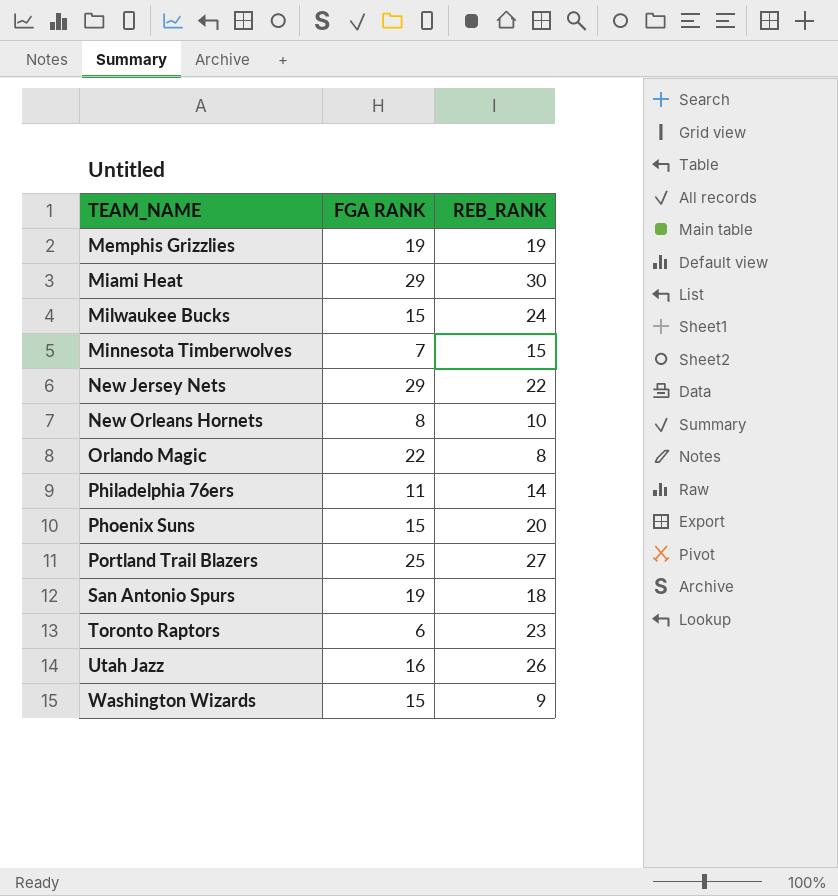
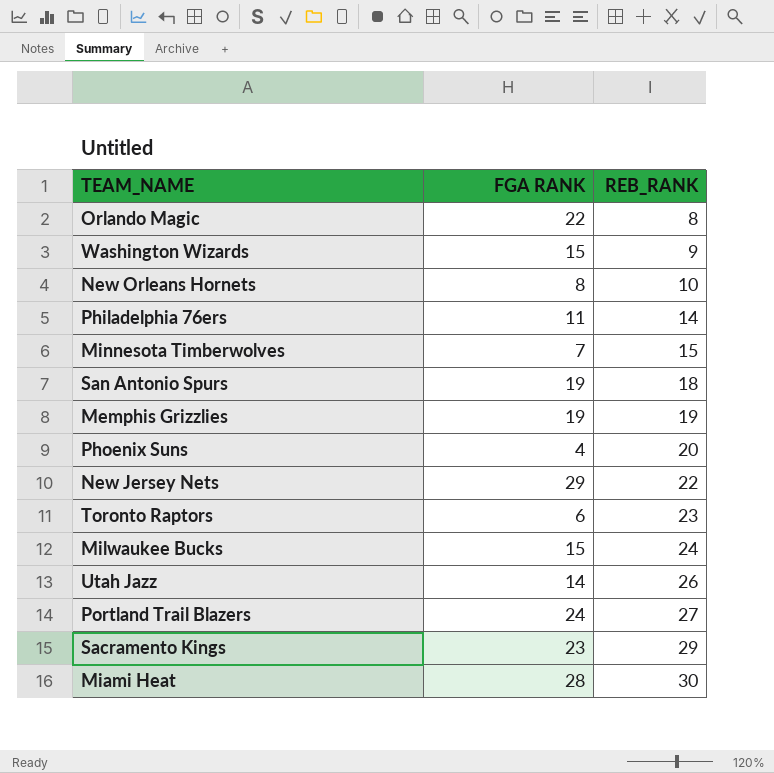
row order: TEAM_NAME ascending -> REB_RANK ascending
Phoenix Suns | FGA RANK: 15 -> 4
Utah Jazz | FGA RANK: 16 -> 14
Portland Trail Blazers | FGA RANK: 25 -> 24
row Sacramento Kings: none -> 23 | 29
Miami Heat | FGA RANK: 29 -> 28

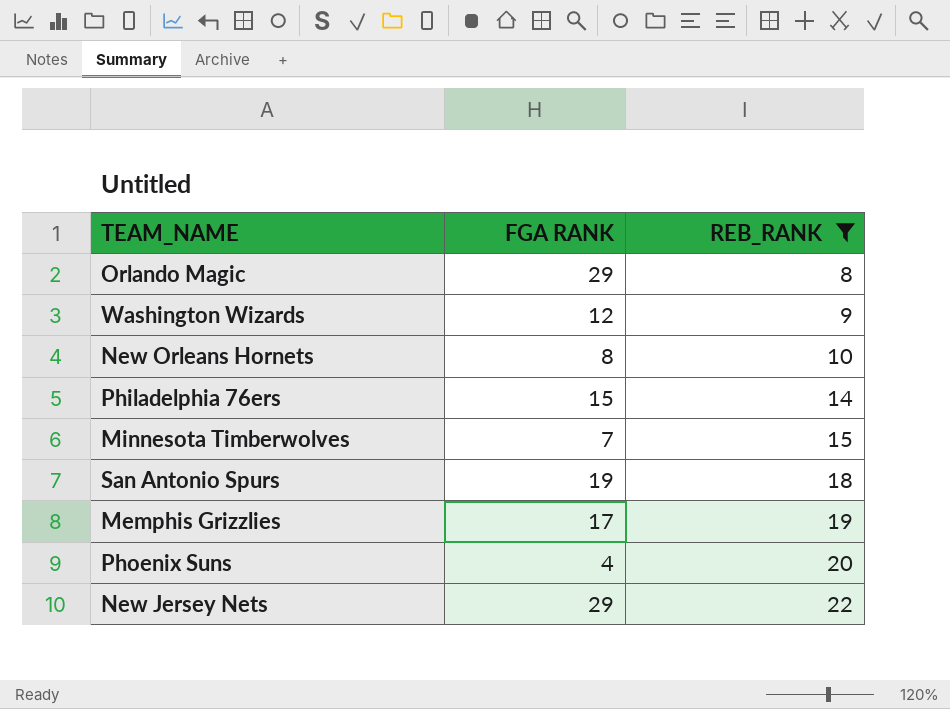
filter: none -> REB_RANK <= 22
Orlando Magic | FGA RANK: 22 -> 29
Washington Wizards | FGA RANK: 15 -> 12
Philadelphia 76ers | FGA RANK: 11 -> 15
Memphis Grizzlies | FGA RANK: 19 -> 17

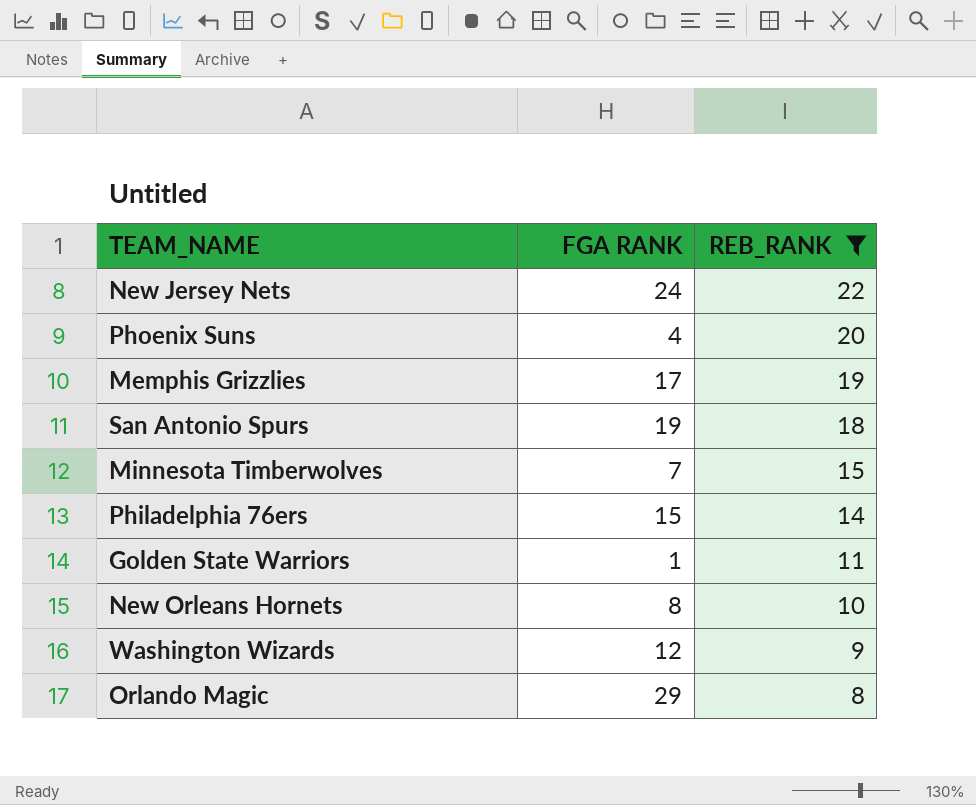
row order: REB_RANK ascending -> REB_RANK descending
New Jersey Nets | FGA RANK: 29 -> 24
row Golden State Warriors: none -> 1 | 11

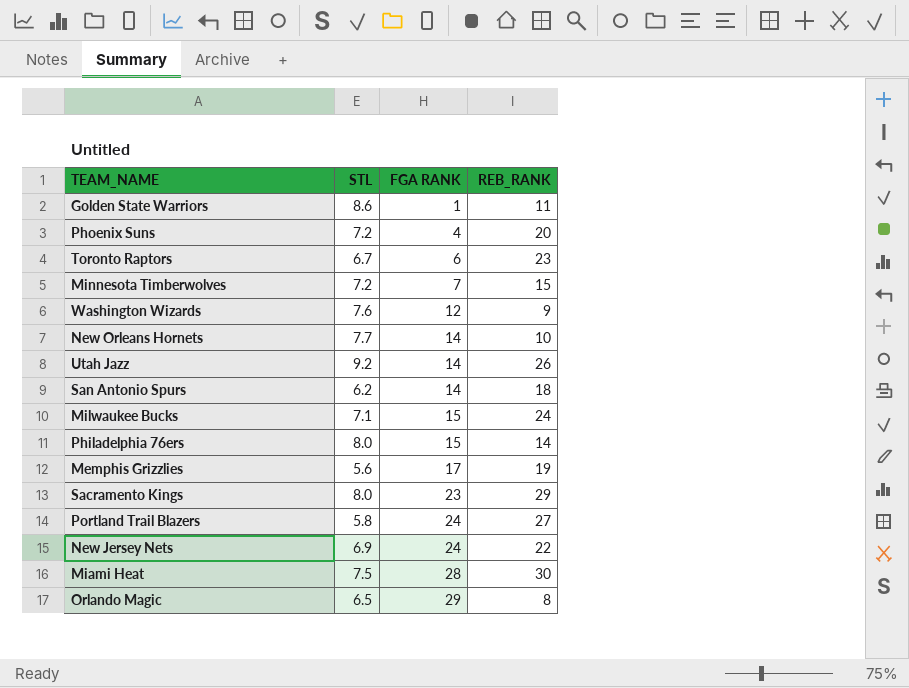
filter: REB_RANK <= 22 -> none
row order: REB_RANK descending -> FGA RANK ascending
column STL | position: none -> 2
New Orleans Hornets | FGA RANK: 8 -> 14
San Antonio Spurs | FGA RANK: 19 -> 14

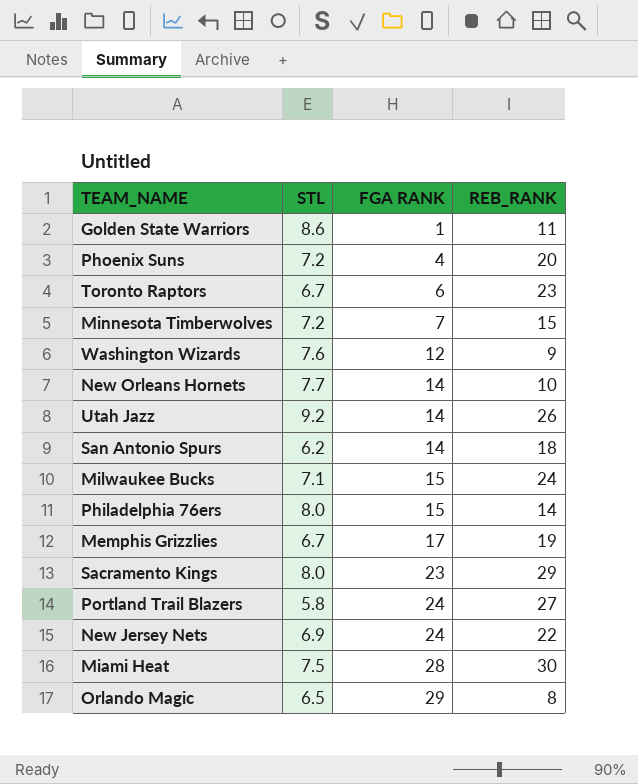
Memphis Grizzlies | STL: 5.6 -> 6.7

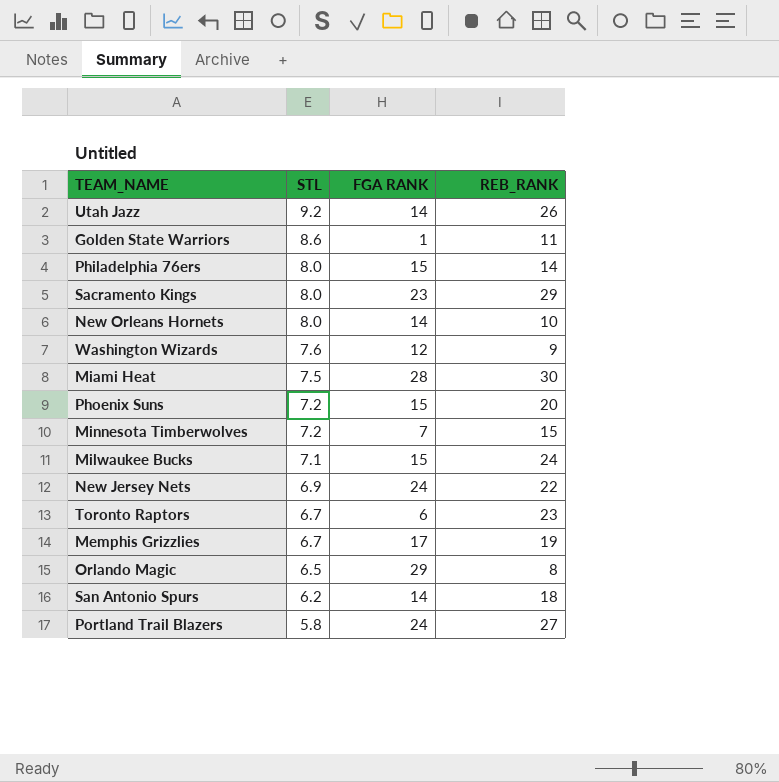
row order: FGA RANK ascending -> STL descending
New Orleans Hornets | STL: 7.7 -> 8.0
Phoenix Suns | FGA RANK: 4 -> 15

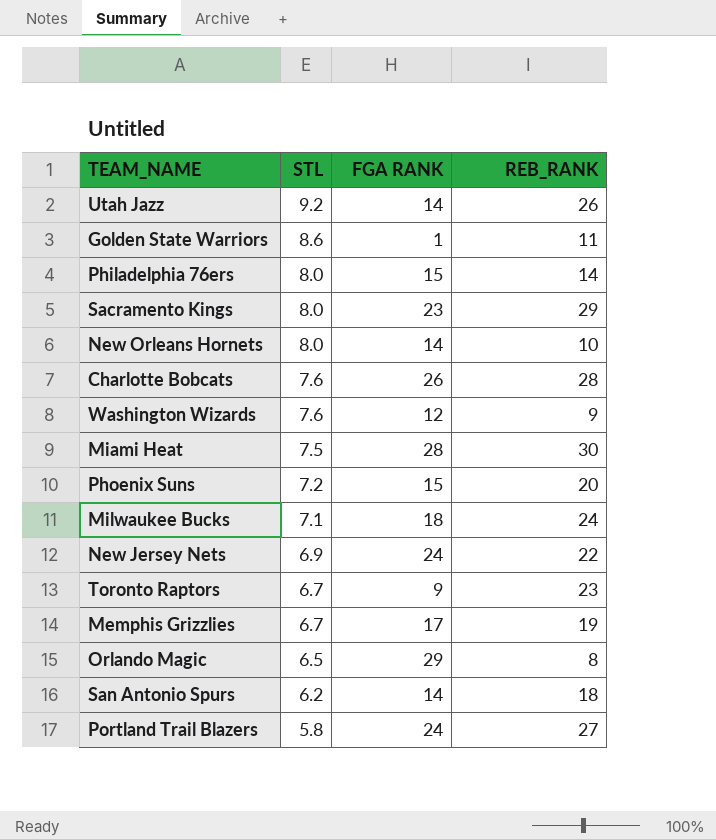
row Minnesota Timberwolves: 7.2 | 7 | 15 -> none
row Charlotte Bobcats: none -> 7.6 | 26 | 28
Milwaukee Bucks | FGA RANK: 15 -> 18
Toronto Raptors | FGA RANK: 6 -> 9

